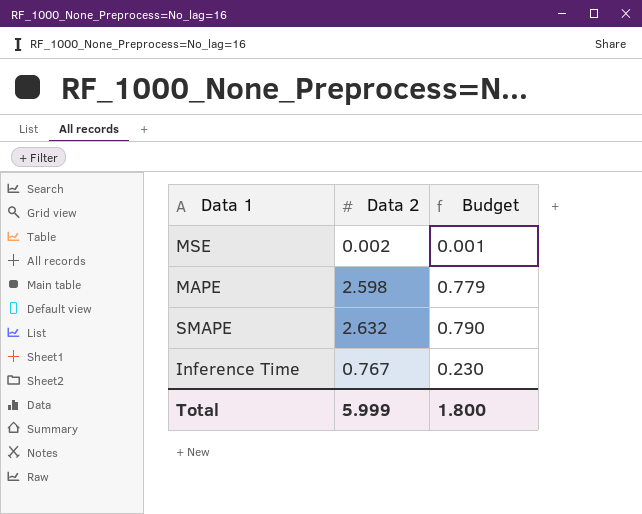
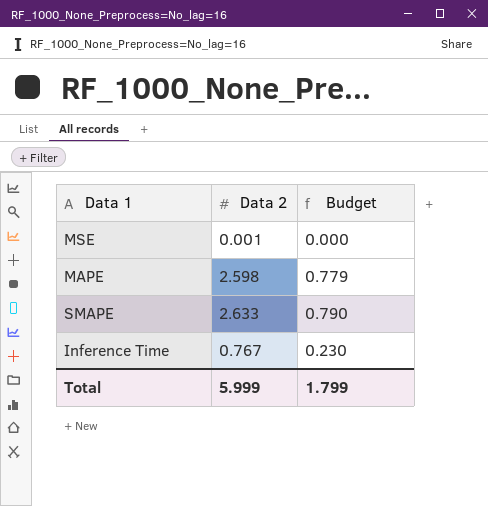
MSE | Data 2: 0.002 -> 0.001
MSE | Budget: 0.001 -> 0.000
SMAPE | Data 2: 2.632 -> 2.633
Total | Budget: 1.800 -> 1.799

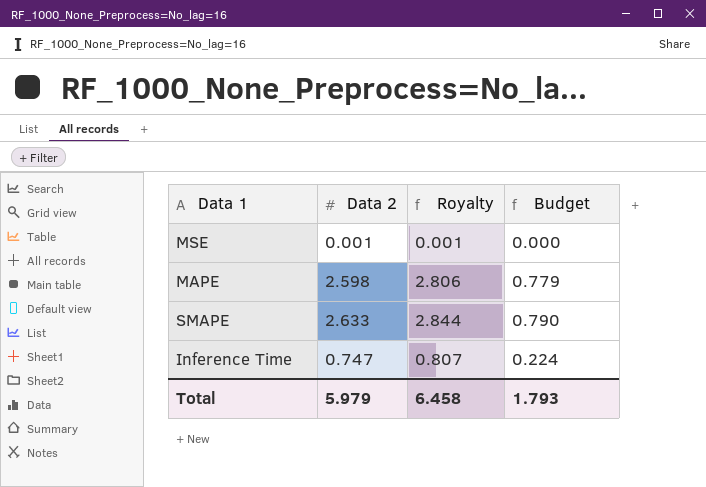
column Royalty | formula: none -> [Data 2] * 1.08
Inference Time | Data 2: 0.767 -> 0.747
Inference Time | Budget: 0.230 -> 0.224
Total | Data 2: 5.999 -> 5.979
Total | Budget: 1.799 -> 1.793

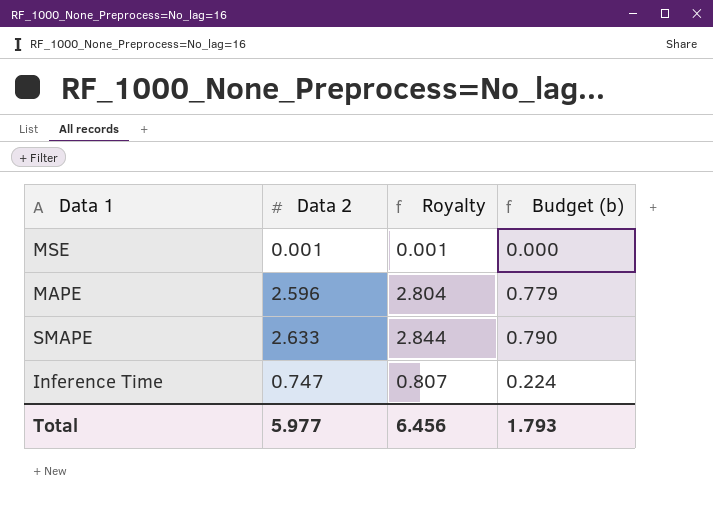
column name: Budget -> Budget (b)
MAPE | Data 2: 2.598 -> 2.596
MAPE | Royalty: 2.806 -> 2.804
Total | Data 2: 5.979 -> 5.977
Total | Royalty: 6.458 -> 6.456

